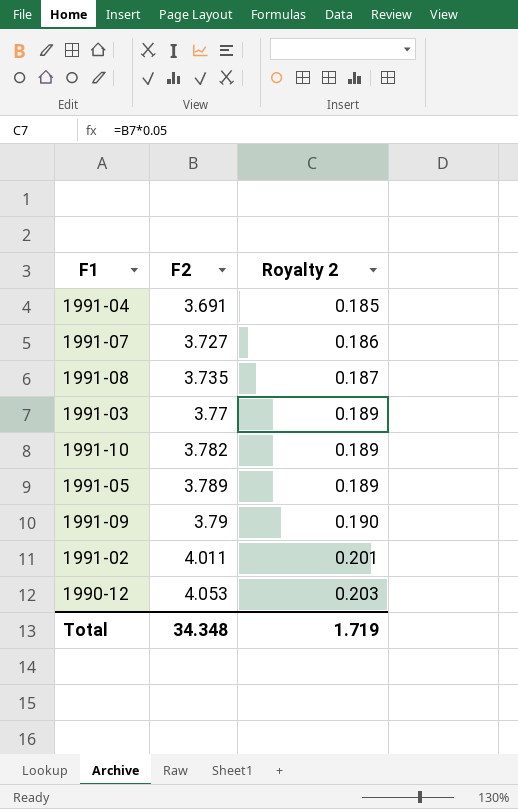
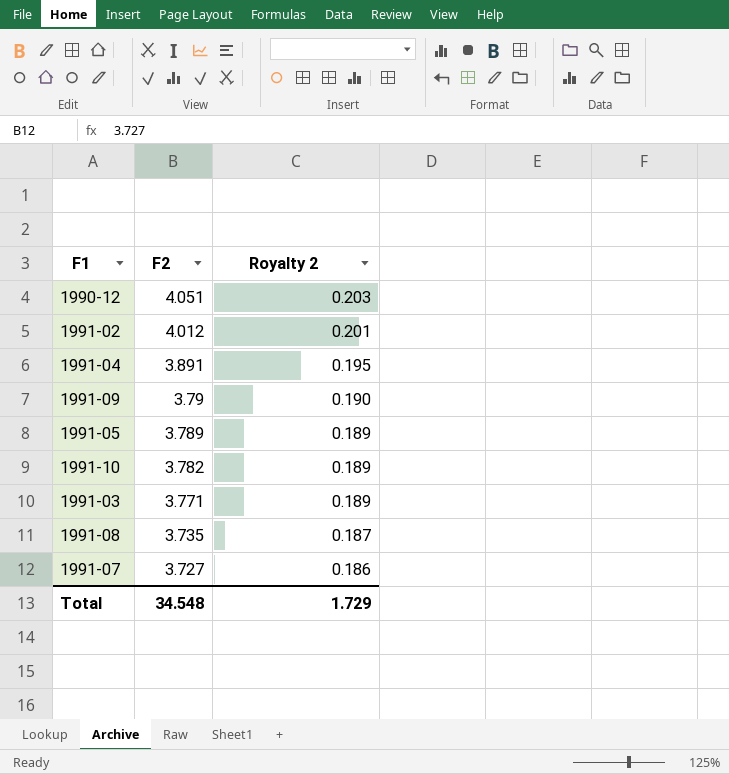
row order: F2 ascending -> F2 descending
1990-12 | F2: 4.053 -> 4.051
1991-02 | F2: 4.011 -> 4.012
1991-04 | F2: 3.691 -> 3.891
1991-04 | Royalty 2: 0.185 -> 0.195
1991-03 | F2: 3.77 -> 3.771
Total | F2: 34.348 -> 34.548
Total | Royalty 2: 1.719 -> 1.729

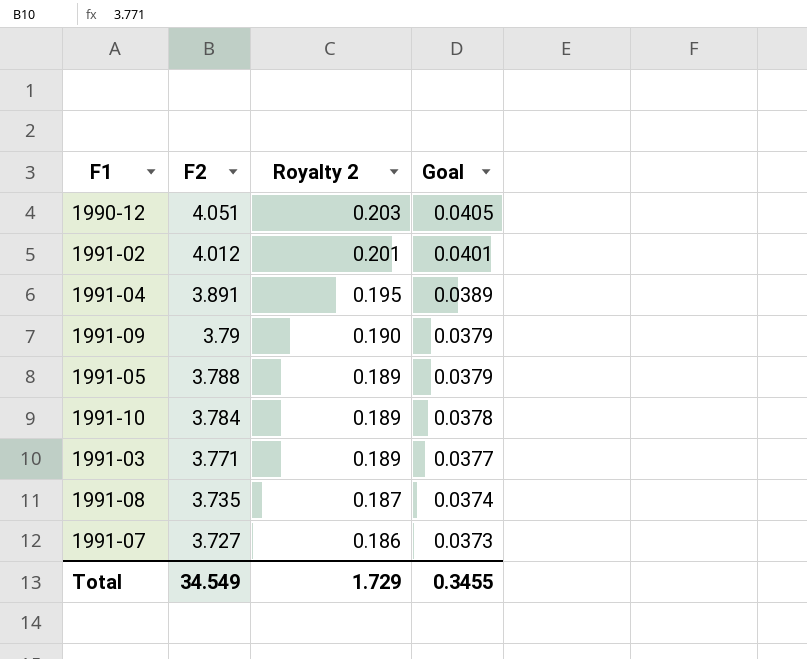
column Goal | formula: none -> [F2] * 0.01
1991-05 | F2: 3.789 -> 3.788
1991-10 | F2: 3.782 -> 3.784
Total | F2: 34.548 -> 34.549

